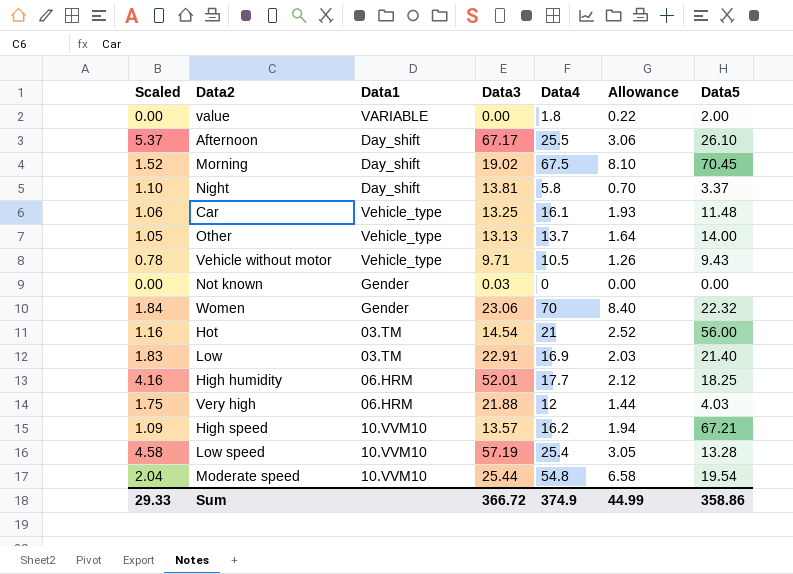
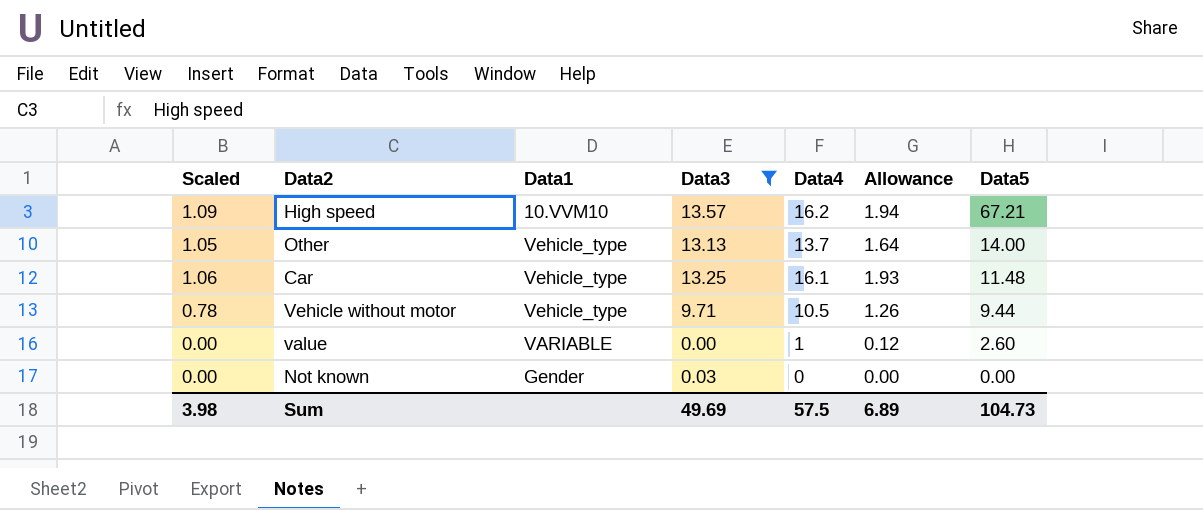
filter: none -> Data3 <= 13.57
row order: none -> Data5 descending
Vehicle without motor | Data5: 9.43 -> 9.44
value | Data4: 1.8 -> 1
value | Allowance: 0.22 -> 0.12
value | Data5: 2.00 -> 2.60
Sum | Scaled: 29.33 -> 3.98
Sum | Data3: 366.72 -> 49.69
Sum | Data4: 374.9 -> 57.5
Sum | Allowance: 44.99 -> 6.89
Sum | Data5: 358.86 -> 104.73

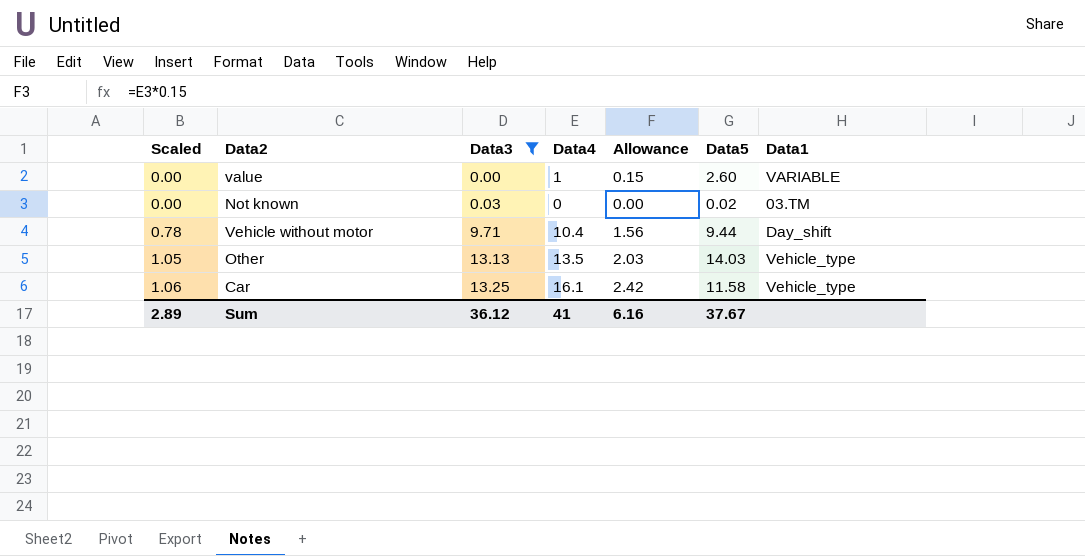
row order: Data5 descending -> Scaled ascending
column Allowance | formula: [Data4] * 0.12 -> [Data4] * 0.15
column Data1 | position: 3 -> 7
row High speed: 1.09 | 10.VVM10 | 13.57 | 16.2 | 1.94 | 67.21 -> none
Not known | Data5: 0.00 -> 0.02
Not known | Data1: Gender -> 03.TM
Vehicle without motor | Data4: 10.5 -> 10.4
Vehicle without motor | Data1: Vehicle_type -> Day_shift
Other | Data4: 13.7 -> 13.5
Other | Data5: 14.00 -> 14.03
Car | Data5: 11.48 -> 11.58
Sum | Scaled: 3.98 -> 2.89
Sum | Data3: 49.69 -> 36.12
Sum | Data4: 57.5 -> 41
Sum | Allowance: 6.89 -> 6.16
Sum | Data5: 104.73 -> 37.67

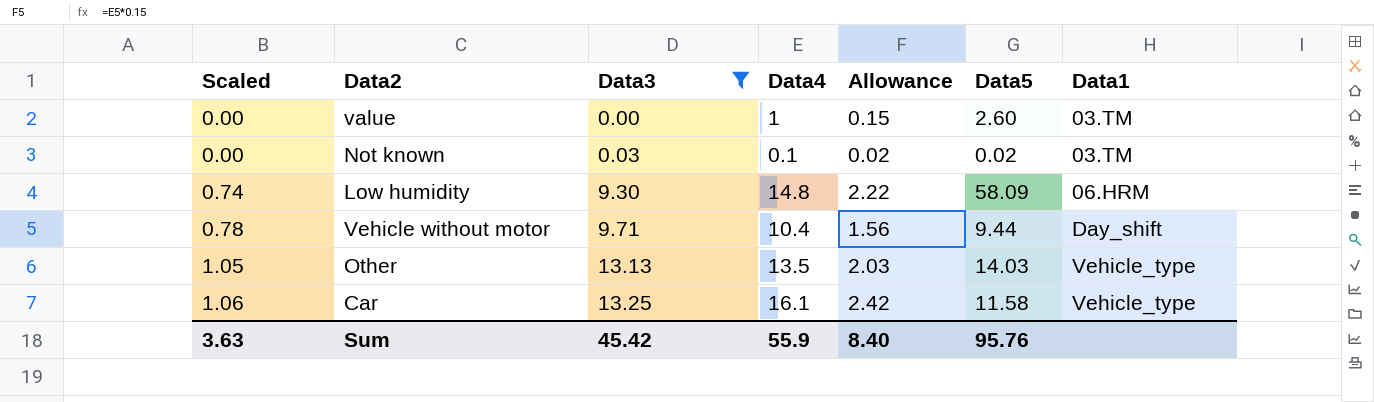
value | Data1: VARIABLE -> 03.TM
Not known | Data4: 0 -> 0.1
Not known | Allowance: 0.00 -> 0.02
row Low humidity: none -> 0.74 | 9.30 | 14.8 | 2.22 | 58.09 | 06.HRM
Sum | Scaled: 2.89 -> 3.63
Sum | Data3: 36.12 -> 45.42
Sum | Data4: 41 -> 55.9
Sum | Allowance: 6.16 -> 8.40
Sum | Data5: 37.67 -> 95.76

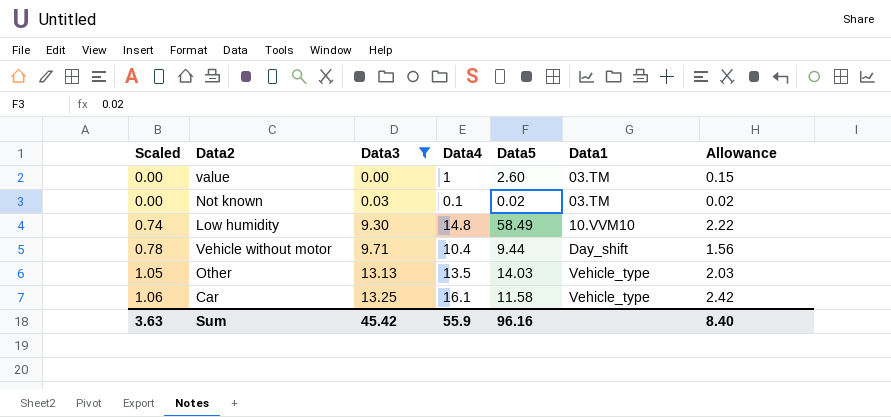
column Allowance | position: 5 -> 7
Low humidity | Data5: 58.09 -> 58.49
Low humidity | Data1: 06.HRM -> 10.VVM10
Sum | Data5: 95.76 -> 96.16

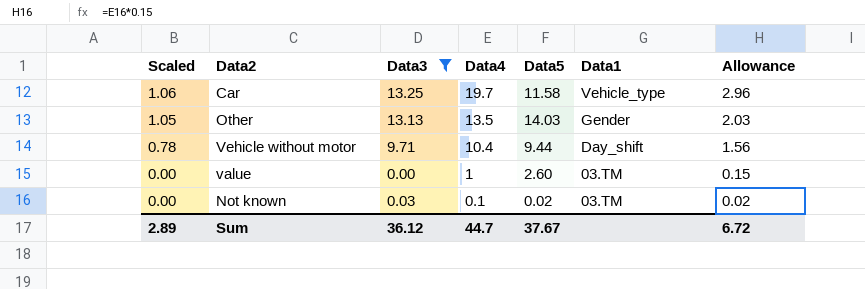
row order: Scaled ascending -> Scaled descending
row Low humidity: 0.74 | 9.30 | 14.8 | 58.49 | 10.VVM10 | 2.22 -> none
Car | Data4: 16.1 -> 19.7
Car | Allowance: 2.42 -> 2.96
Other | Data1: Vehicle_type -> Gender
Sum | Scaled: 3.63 -> 2.89
Sum | Data3: 45.42 -> 36.12
Sum | Data4: 55.9 -> 44.7
Sum | Data5: 96.16 -> 37.67
Sum | Allowance: 8.40 -> 6.72

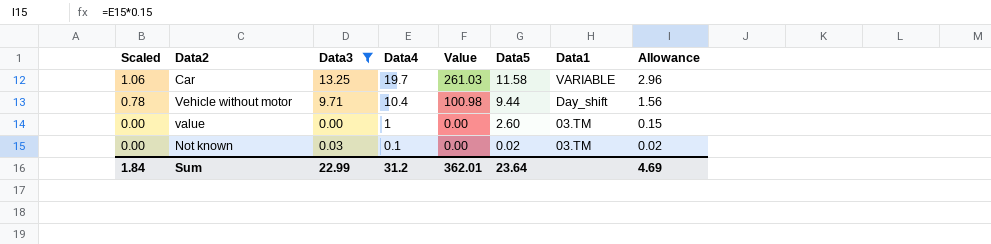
column Value | formula: none -> [Data3] * [Data4]
row Other: 1.05 | 13.13 | 13.5 | 14.03 | Gender | 2.03 -> none
Car | Data1: Vehicle_type -> VARIABLE
Sum | Scaled: 2.89 -> 1.84
Sum | Data3: 36.12 -> 22.99
Sum | Data4: 44.7 -> 31.2
Sum | Data5: 37.67 -> 23.64
Sum | Allowance: 6.72 -> 4.69

